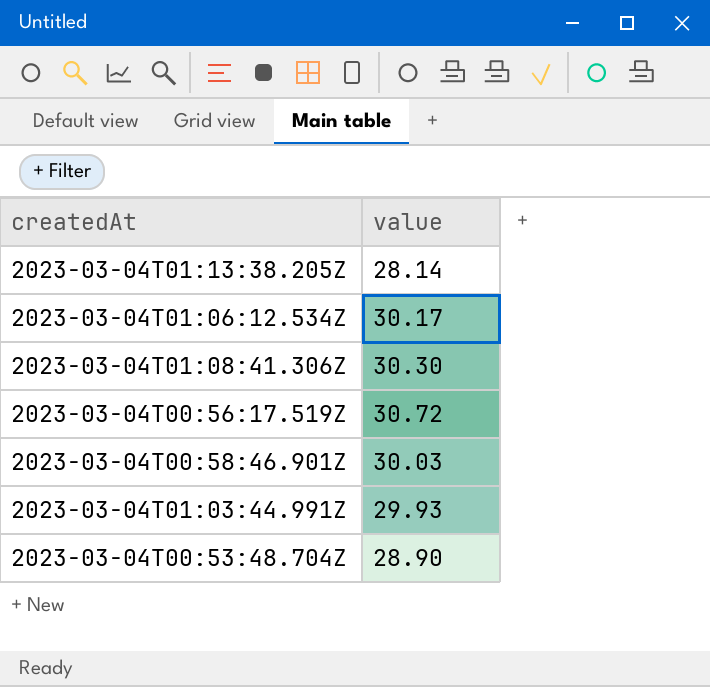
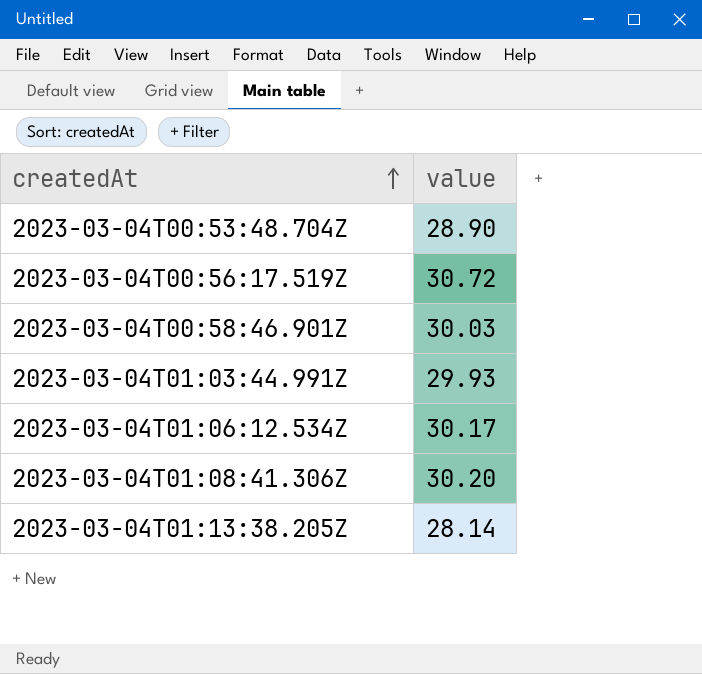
row order: none -> createdAt ascending
2023-03-04T01:08:41.306Z | value: 30.30 -> 30.20

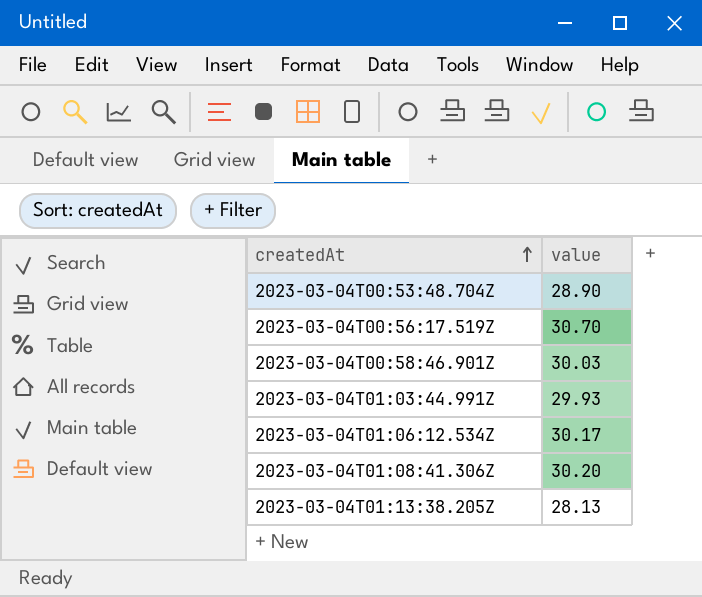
2023-03-04T00:56:17.519Z | value: 30.72 -> 30.70
2023-03-04T01:13:38.205Z | value: 28.14 -> 28.13

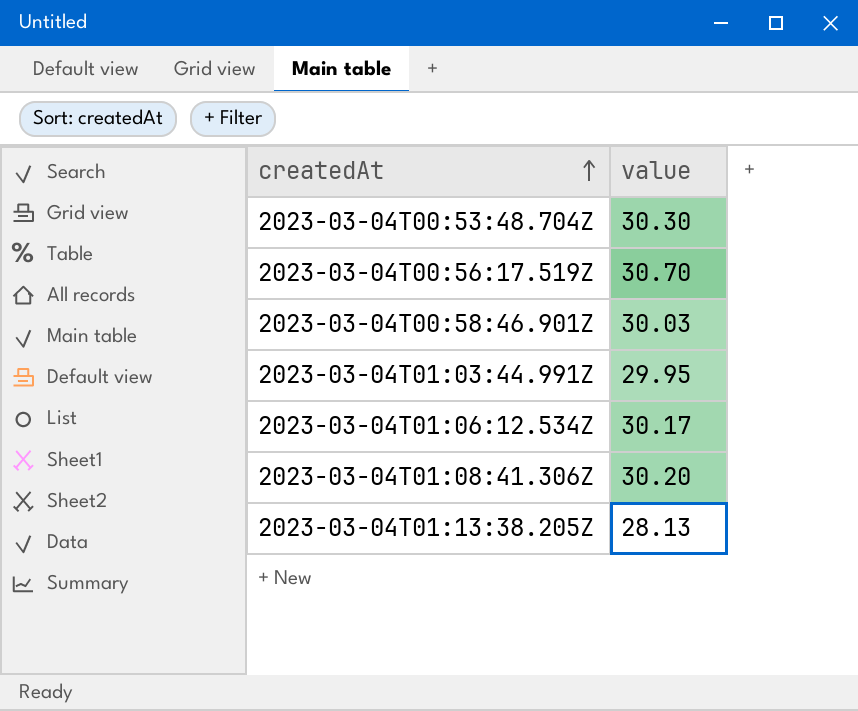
2023-03-04T00:53:48.704Z | value: 28.90 -> 30.30
2023-03-04T01:03:44.991Z | value: 29.93 -> 29.95

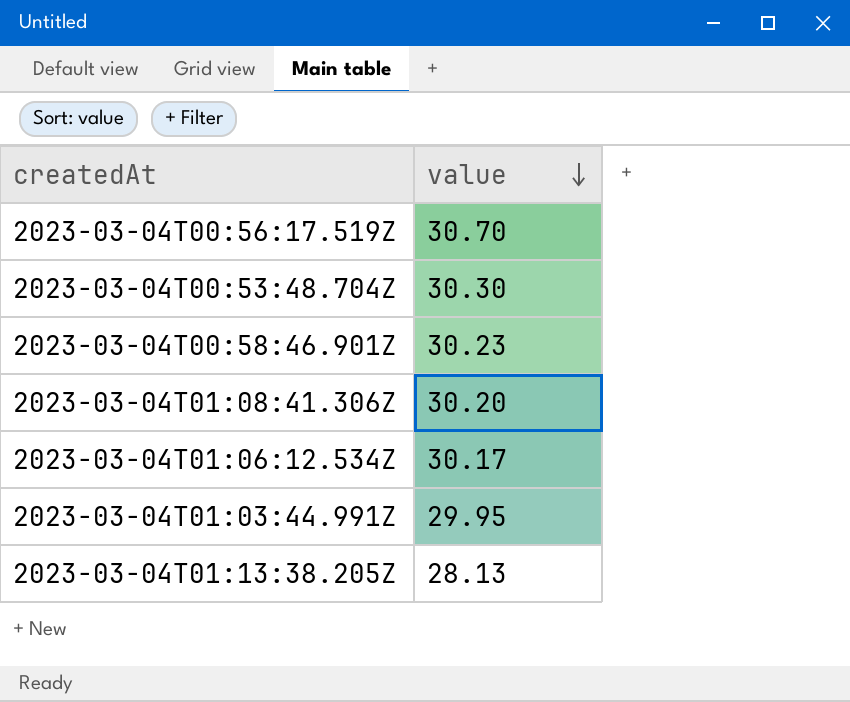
row order: createdAt ascending -> value descending
2023-03-04T00:58:46.901Z | value: 30.03 -> 30.23

